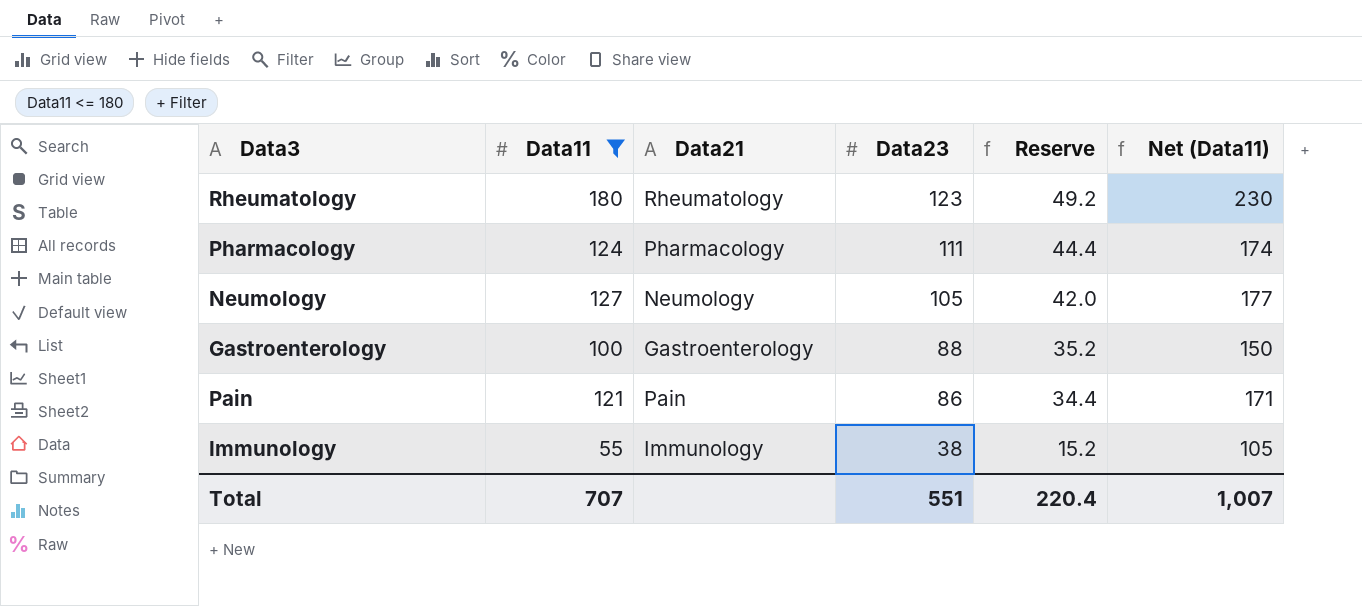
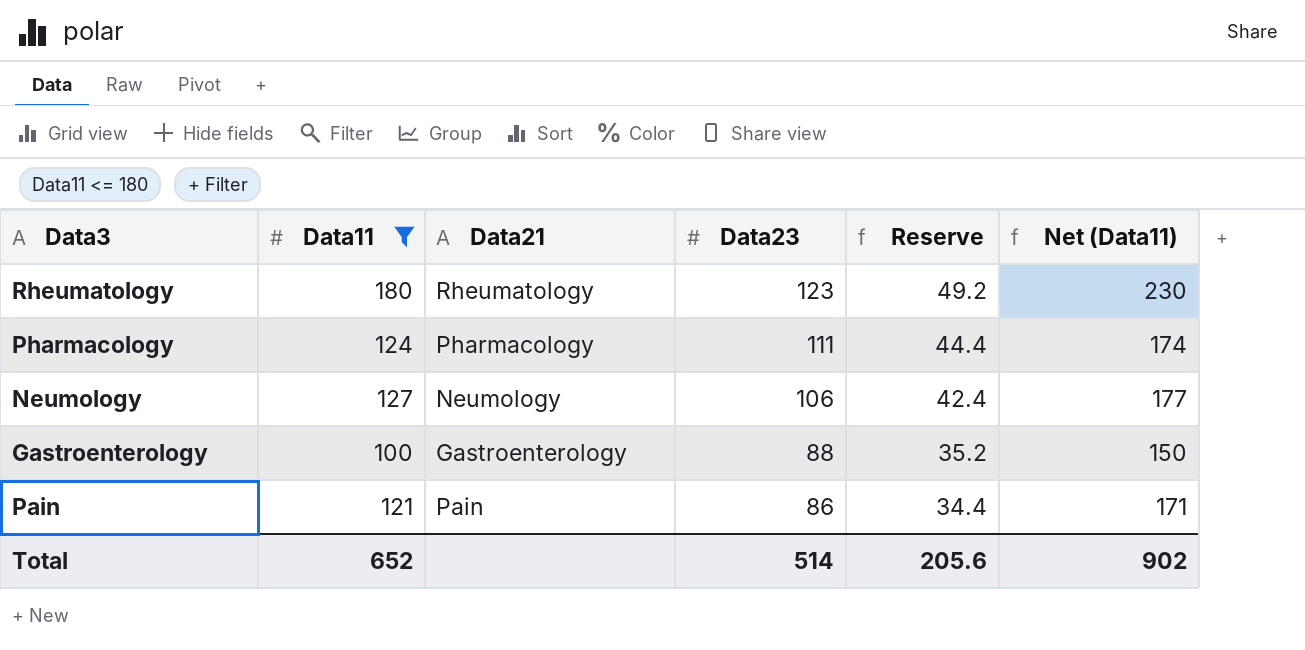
row Immunology: 55 | Immunology | 38 | 15.2 | 105 -> none
Neumology | Data23: 105 -> 106
Neumology | Reserve: 42.0 -> 42.4
Total | Data11: 707 -> 652
Total | Data23: 551 -> 514
Total | Reserve: 220.4 -> 205.6
Total | Net (Data11): 1,007 -> 902

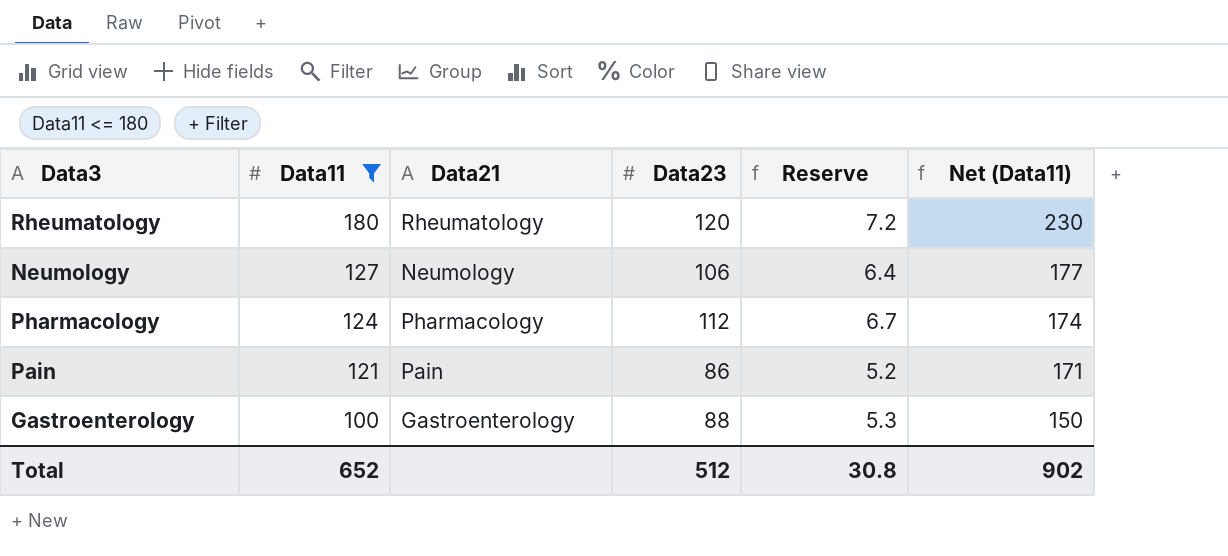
row order: Data23 descending -> Data11 descending
column Reserve | formula: [Data23] * 0.4 -> [Data23] * 0.06
Rheumatology | Data23: 123 -> 120
Pharmacology | Data23: 111 -> 112
Total | Data23: 514 -> 512
Total | Reserve: 205.6 -> 30.8

